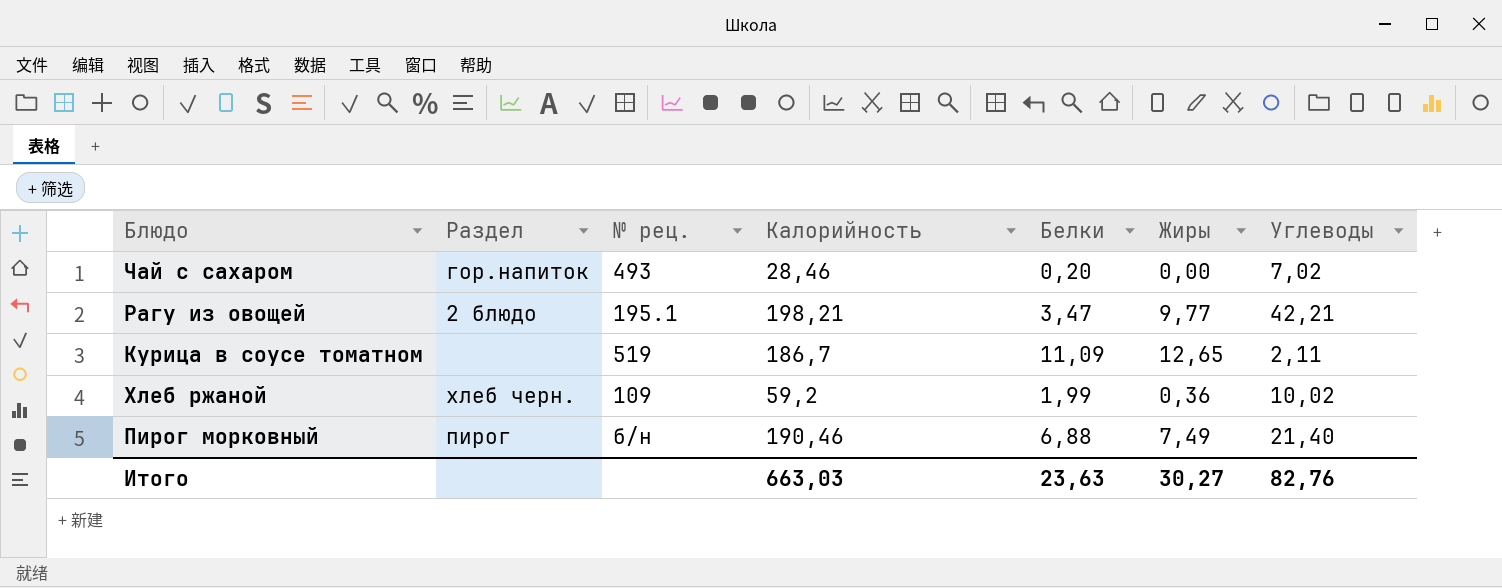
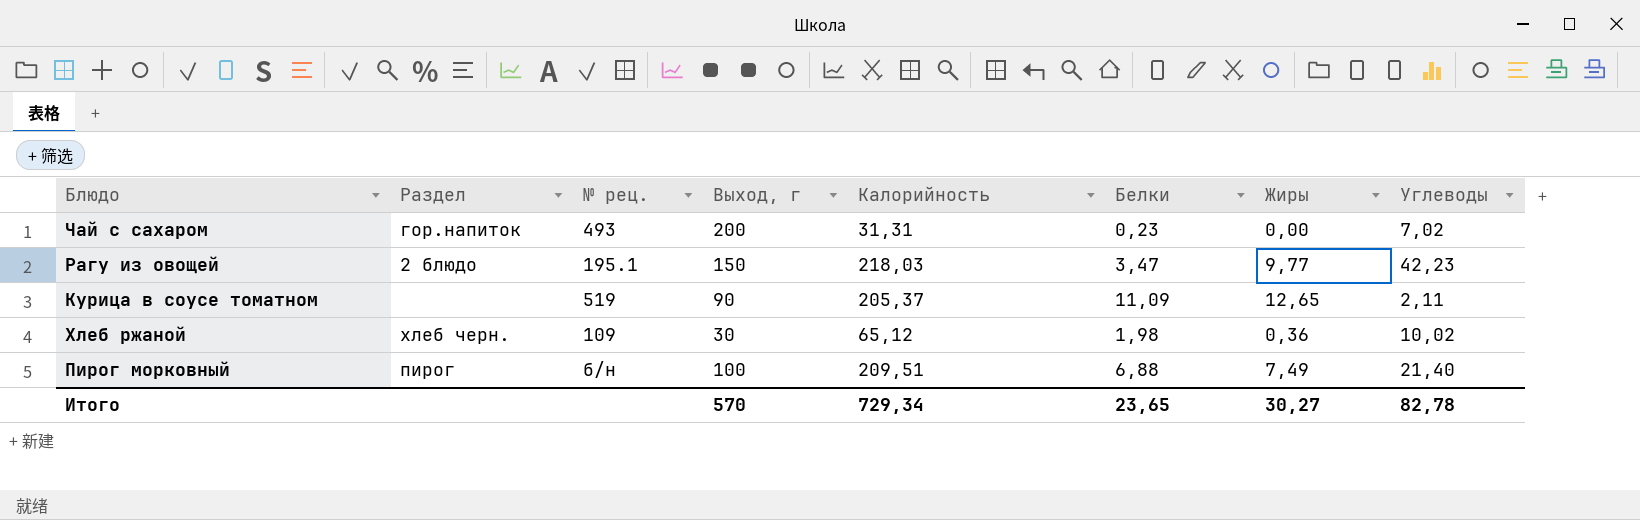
column Выход, г | position: none -> 4
Чай с сахаром | Калорийность: 28,46 -> 31,31
Чай с сахаром | Белки: 0,20 -> 0,23
Рагу из овощей | Калорийность: 198,21 -> 218,03
Рагу из овощей | Углеводы: 42,21 -> 42,23
Курица в соусе томатном | Калорийность: 186,7 -> 205,37
Хлеб ржаной | Калорийность: 59,2 -> 65,12
Хлеб ржаной | Белки: 1,99 -> 1,98
Пирог морковный | Калорийность: 190,46 -> 209,51
Итого | Калорийность: 663,03 -> 729,34
Итого | Белки: 23,63 -> 23,65
Итого | Углеводы: 82,76 -> 82,78

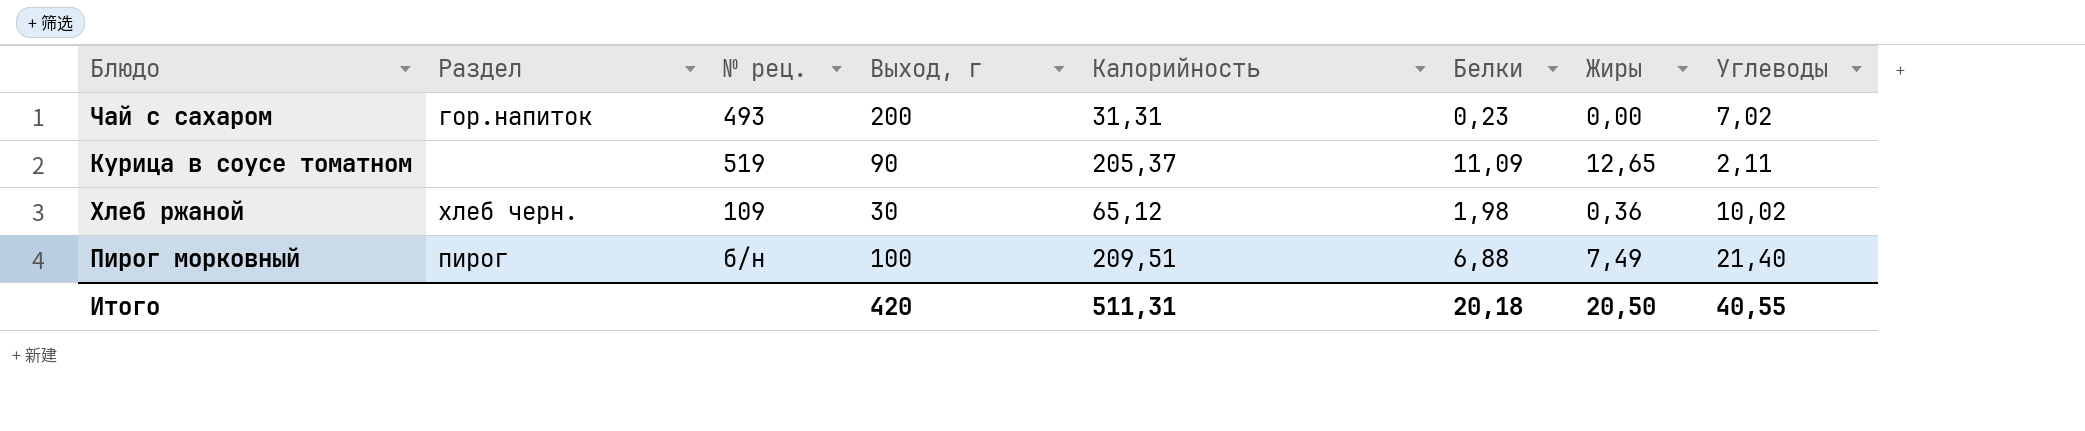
row Рагу из овощей: 2 блюдо | 195.1 | 150 | 218,03 | 3,47 | 9,77 | 42,23 -> none
Итого | Выход, г: 570 -> 420
Итого | Калорийность: 729,34 -> 511,31
Итого | Белки: 23,65 -> 20,18
Итого | Жиры: 30,27 -> 20,50
Итого | Углеводы: 82,78 -> 40,55

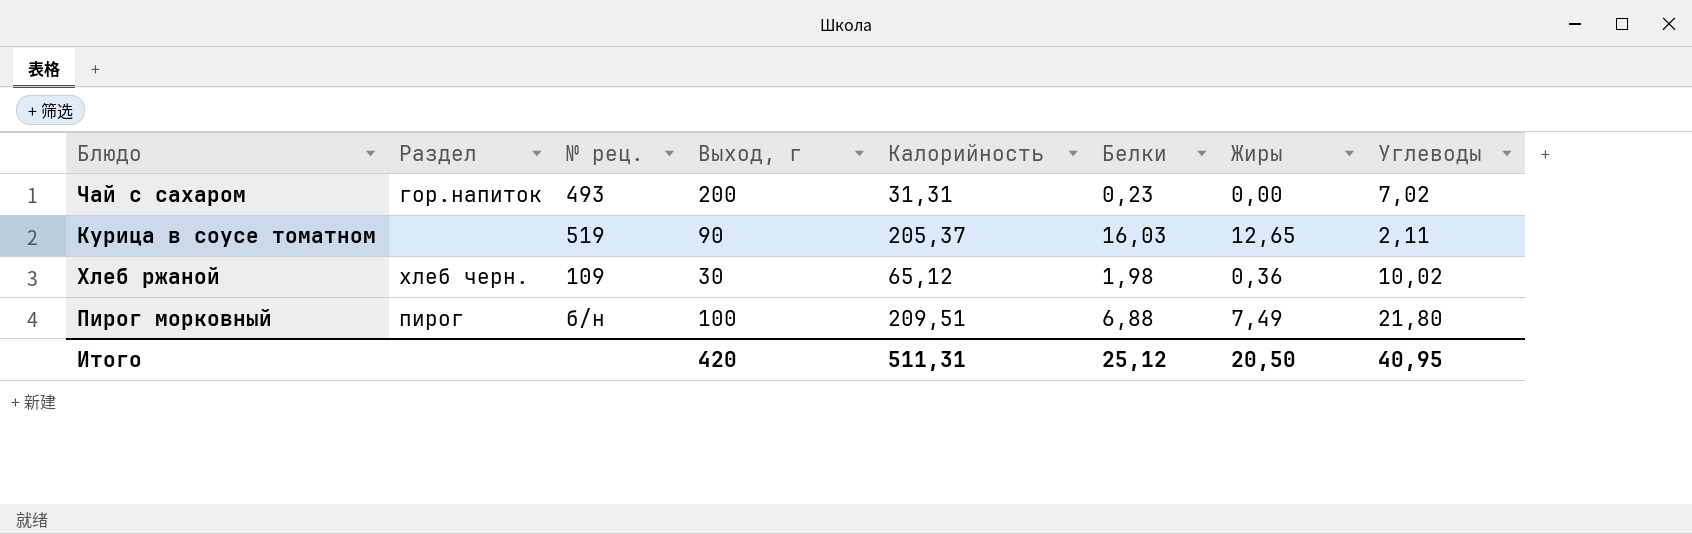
Курица в соусе томатном | Белки: 11,09 -> 16,03
Пирог морковный | Углеводы: 21,40 -> 21,80
Итого | Белки: 20,18 -> 25,12
Итого | Углеводы: 40,55 -> 40,95

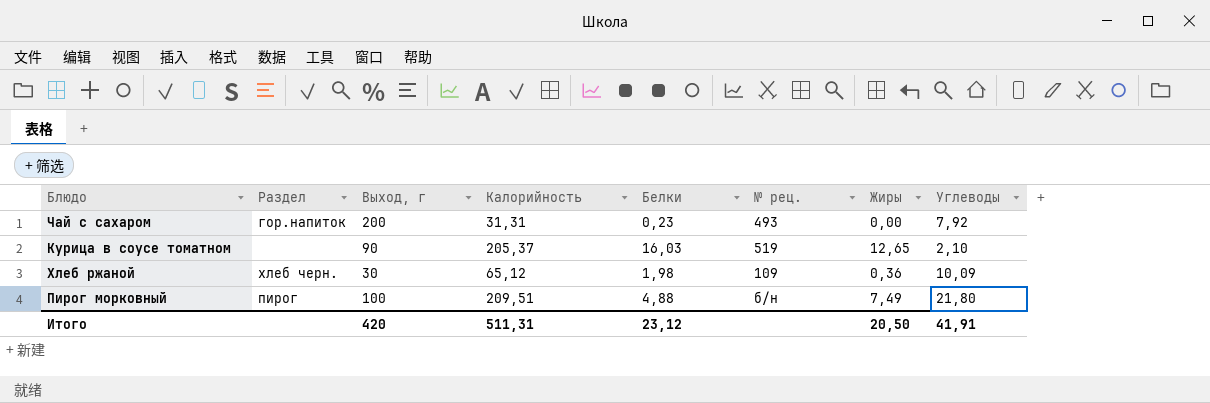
column № рец. | position: 3 -> 6
Чай с сахаром | Углеводы: 7,02 -> 7,92
Курица в соусе томатном | Углеводы: 2,11 -> 2,10
Хлеб ржаной | Углеводы: 10,02 -> 10,09
Пирог морковный | Белки: 6,88 -> 4,88
Итого | Белки: 25,12 -> 23,12
Итого | Углеводы: 40,95 -> 41,91

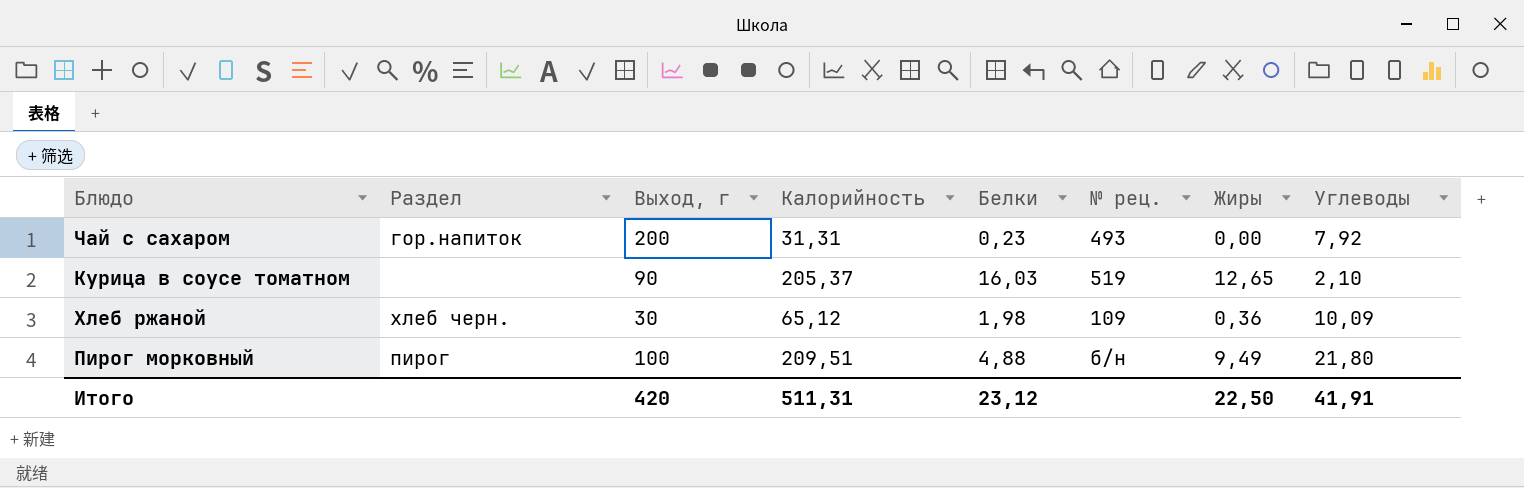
Пирог морковный | Жиры: 7,49 -> 9,49
Итого | Жиры: 20,50 -> 22,50

